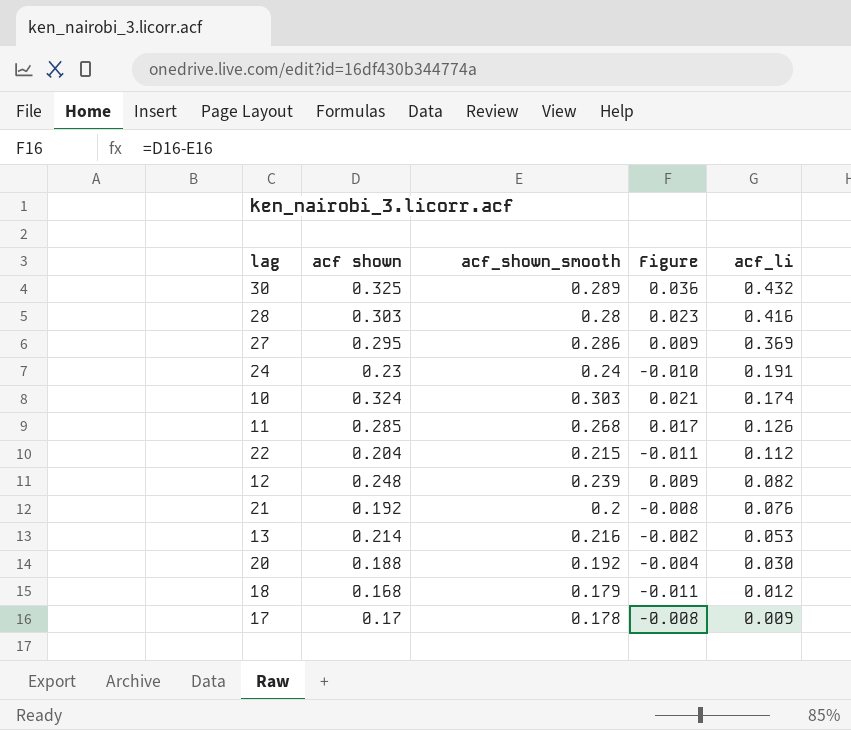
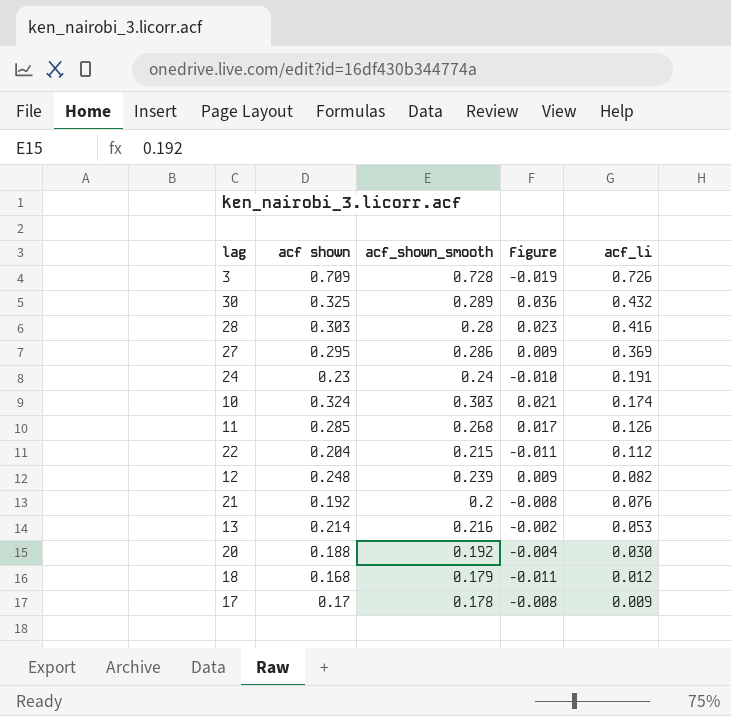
row 3: none -> 0.709 | 0.728 | -0.019 | 0.726

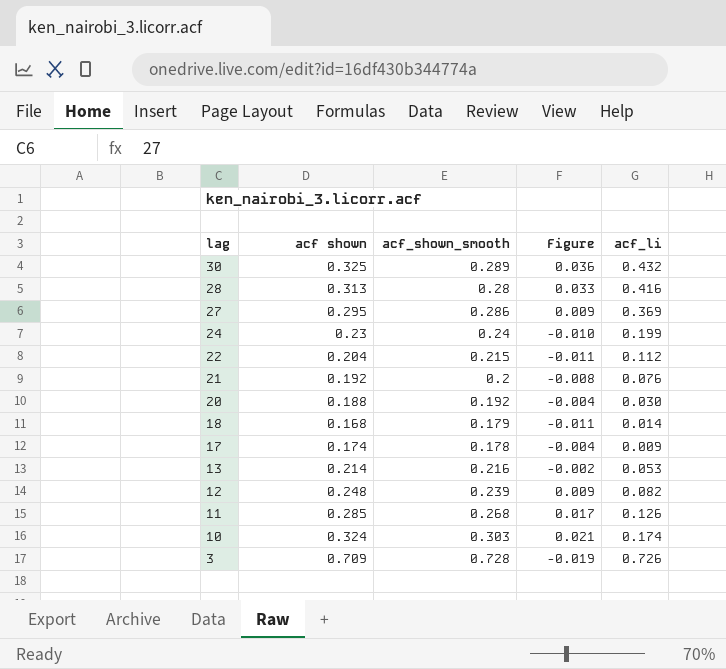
row order: acf_li descending -> lag descending
28 | acf shown: 0.303 -> 0.313
28 | Figure: 0.023 -> 0.033
24 | acf_li: 0.191 -> 0.199
18 | acf_li: 0.012 -> 0.014
17 | acf shown: 0.17 -> 0.174
17 | Figure: -0.008 -> -0.004

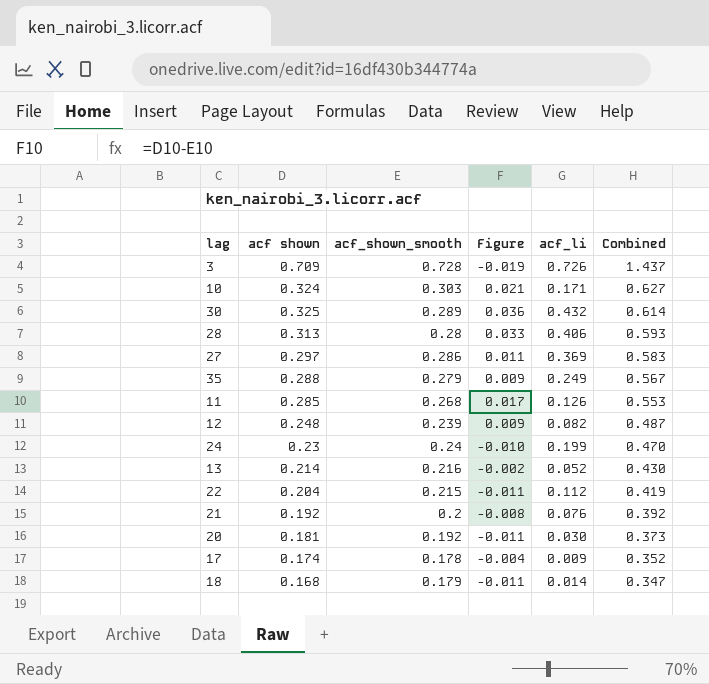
row order: lag descending -> Combined descending
column Combined | formula: none -> [acf shown] + [acf_shown_smooth]
10 | acf_li: 0.174 -> 0.171
28 | acf_li: 0.416 -> 0.406
27 | acf shown: 0.295 -> 0.297
27 | Figure: 0.009 -> 0.011
row 35: none -> 0.288 | 0.279 | 0.009 | 0.249 | 0.567
13 | acf_li: 0.053 -> 0.052
20 | acf shown: 0.188 -> 0.181
20 | Figure: -0.004 -> -0.011

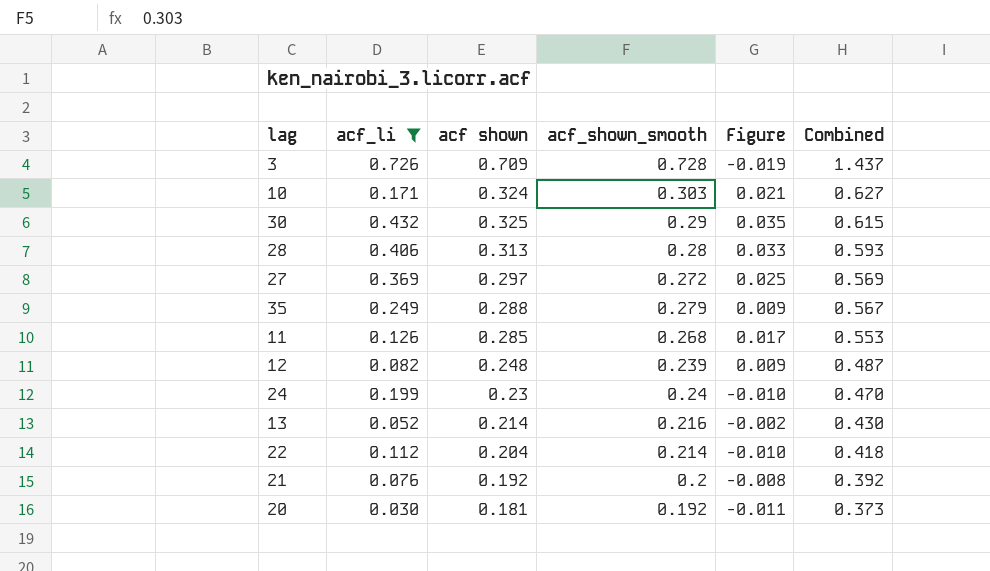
filter: none -> acf_li >= 0.030
column acf_li | position: 5 -> 2
30 | acf_shown_smooth: 0.289 -> 0.29
30 | Figure: 0.036 -> 0.035
30 | Combined: 0.614 -> 0.615
27 | acf_shown_smooth: 0.286 -> 0.272
27 | Figure: 0.011 -> 0.025
27 | Combined: 0.583 -> 0.569
22 | acf_shown_smooth: 0.215 -> 0.214
22 | Figure: -0.011 -> -0.010
22 | Combined: 0.419 -> 0.418

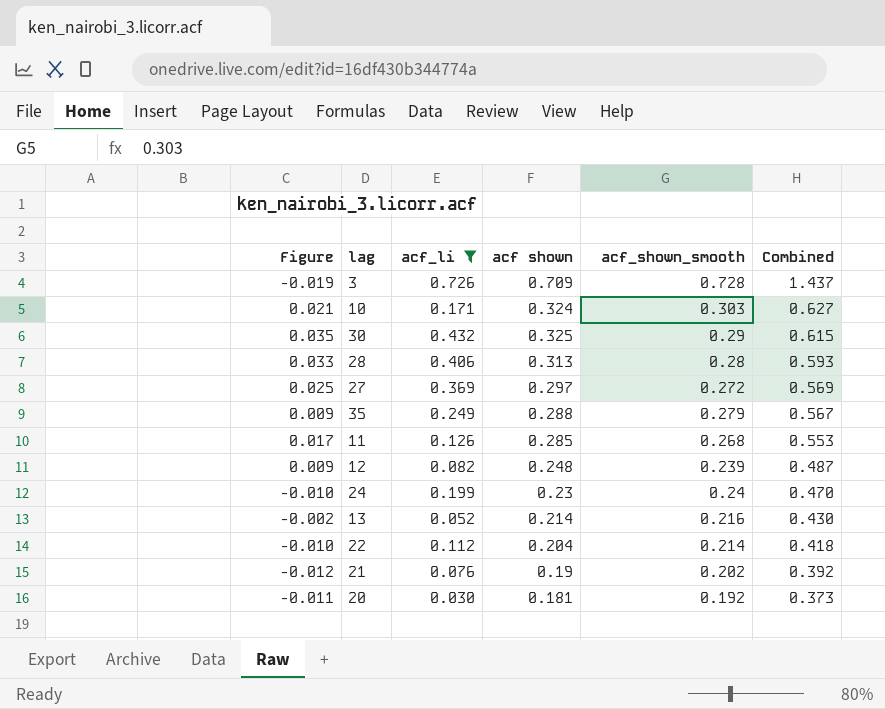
column Figure | position: 5 -> 1
21 | Figure: -0.008 -> -0.012
21 | acf shown: 0.192 -> 0.19
21 | acf_shown_smooth: 0.2 -> 0.202

